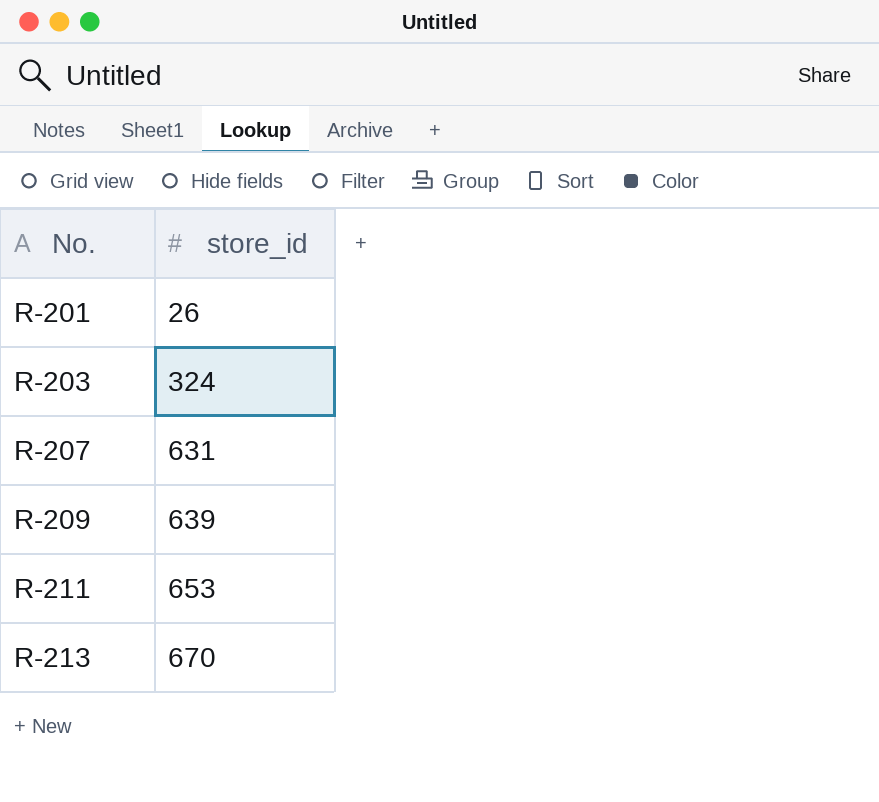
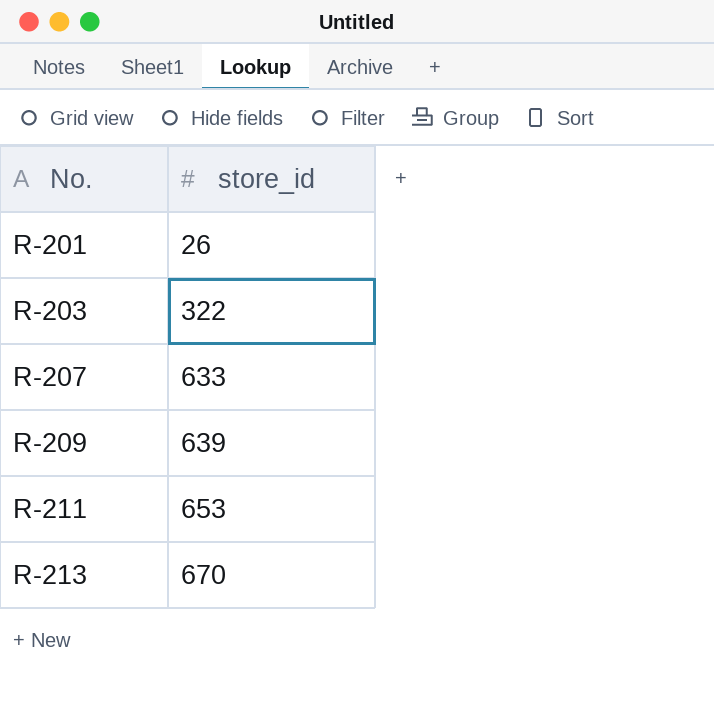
R-203 | store_id: 324 -> 322
R-207 | store_id: 631 -> 633

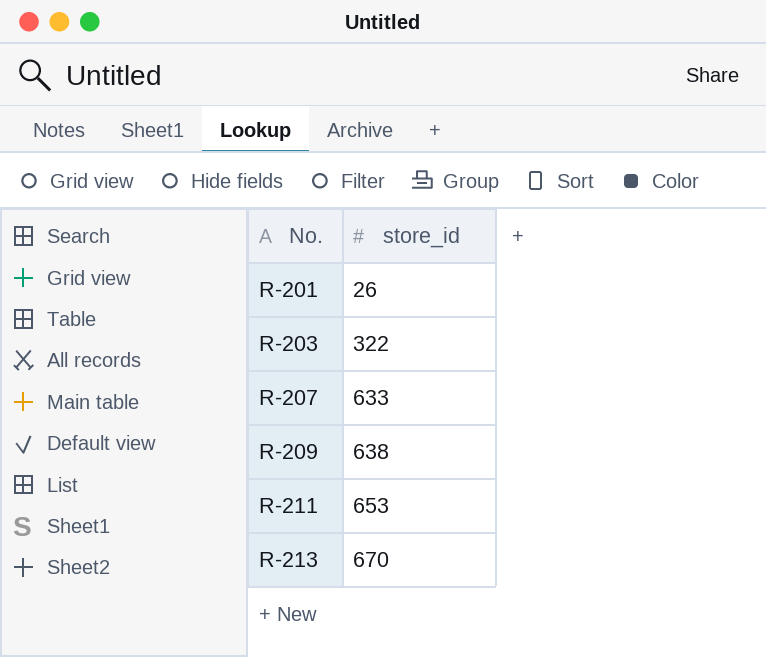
R-209 | store_id: 639 -> 638

